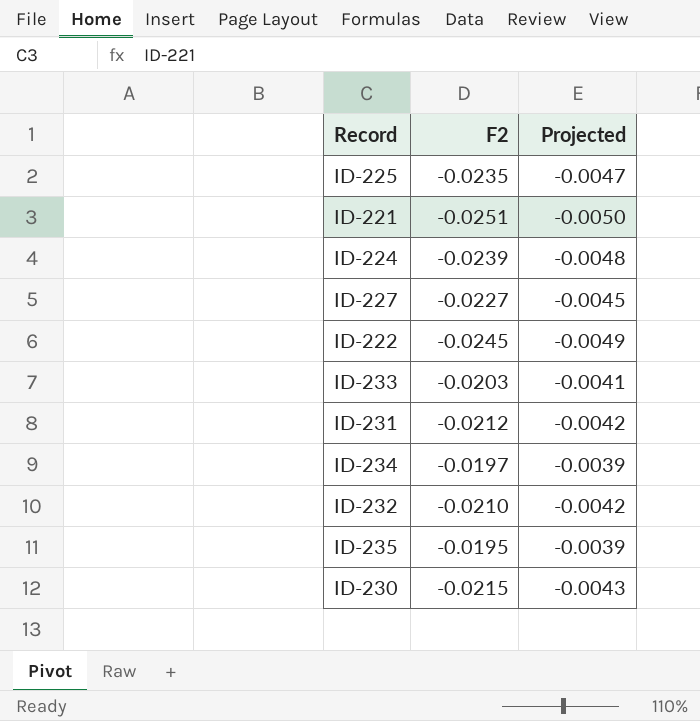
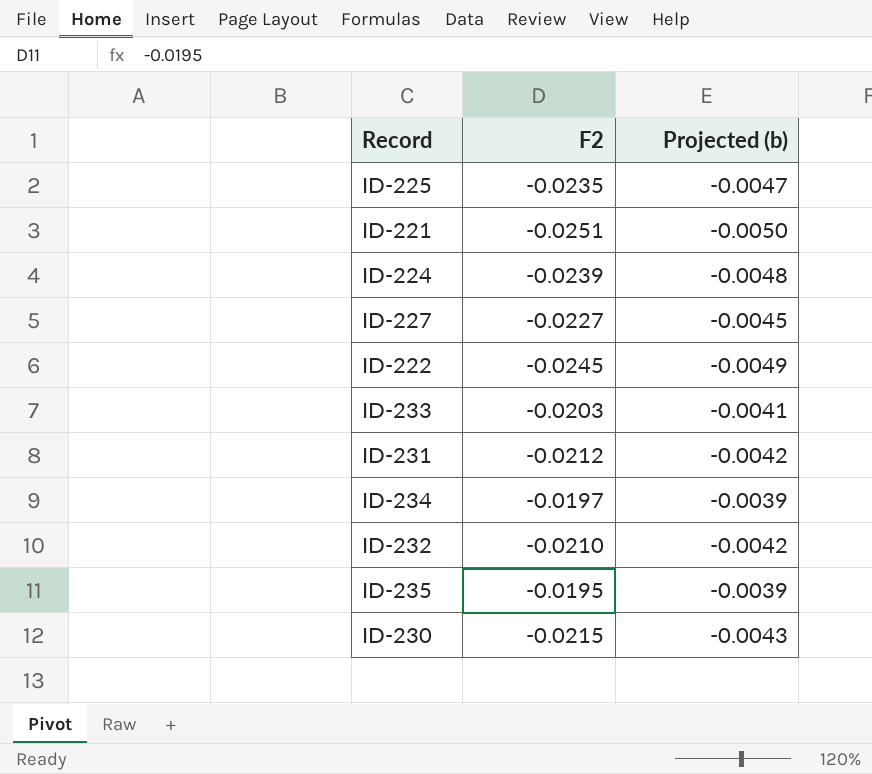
column name: Projected -> Projected (b)

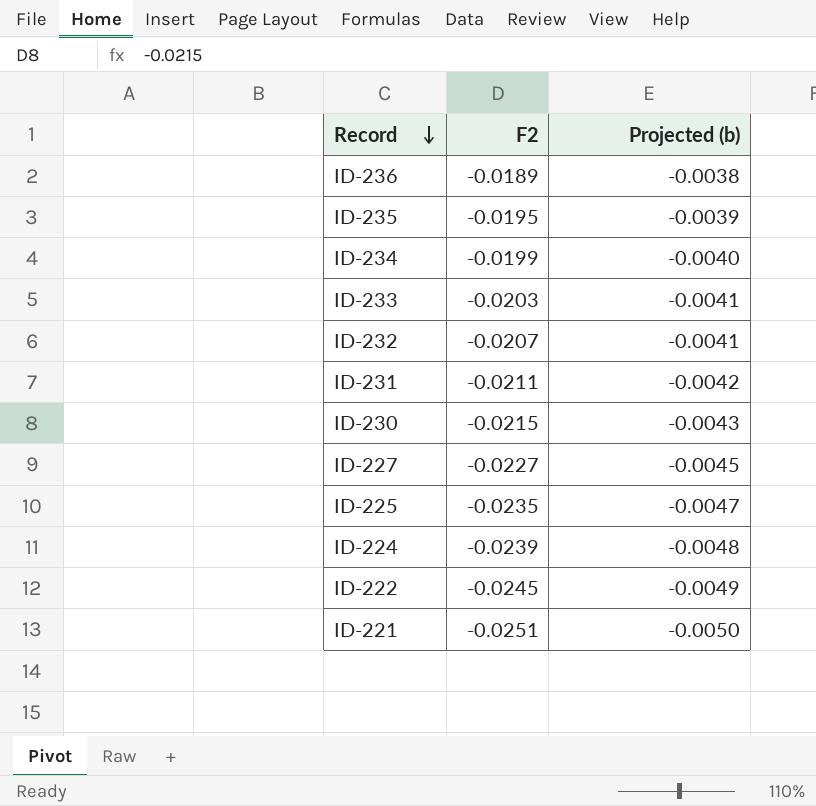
row order: none -> Record descending
row ID-236: none -> -0.0189 | -0.0038
ID-234 | F2: -0.0197 -> -0.0199
ID-234 | Projected (b): -0.0039 -> -0.0040
ID-232 | F2: -0.0210 -> -0.0207
ID-232 | Projected (b): -0.0042 -> -0.0041
ID-231 | F2: -0.0212 -> -0.0211

